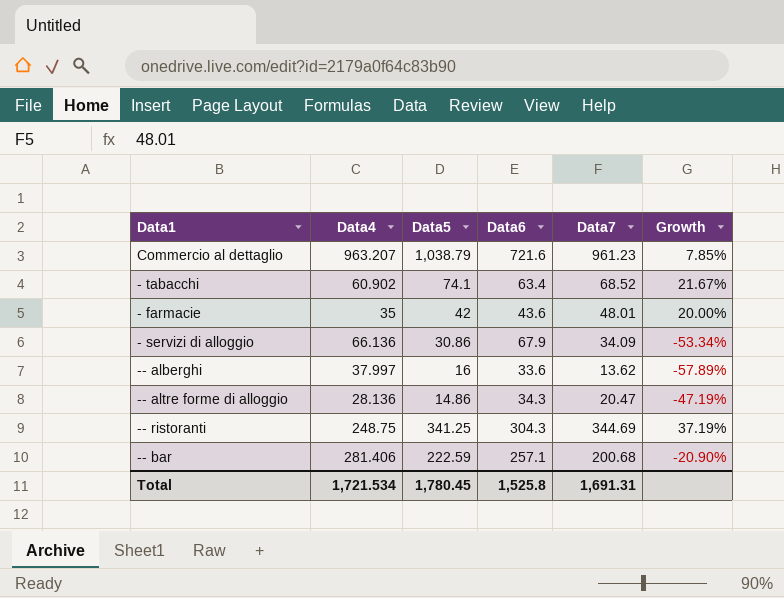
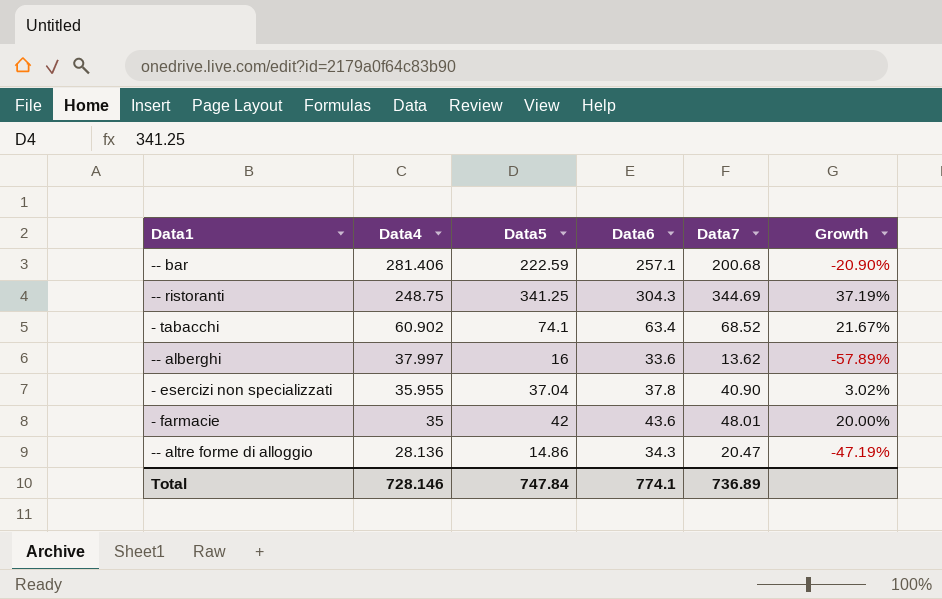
row order: none -> Data4 descending
row Commercio al dettaglio: 963.207 | 1,038.79 | 721.6 | 961.23 | 7.85% -> none
row - servizi di alloggio: 66.136 | 30.86 | 67.9 | 34.09 | -53.34% -> none
row - esercizi non specializzati: none -> 35.955 | 37.04 | 37.8 | 40.90 | 3.02%
Total | Data4: 1,721.534 -> 728.146
Total | Data5: 1,780.45 -> 747.84
Total | Data6: 1,525.8 -> 774.1
Total | Data7: 1,691.31 -> 736.89

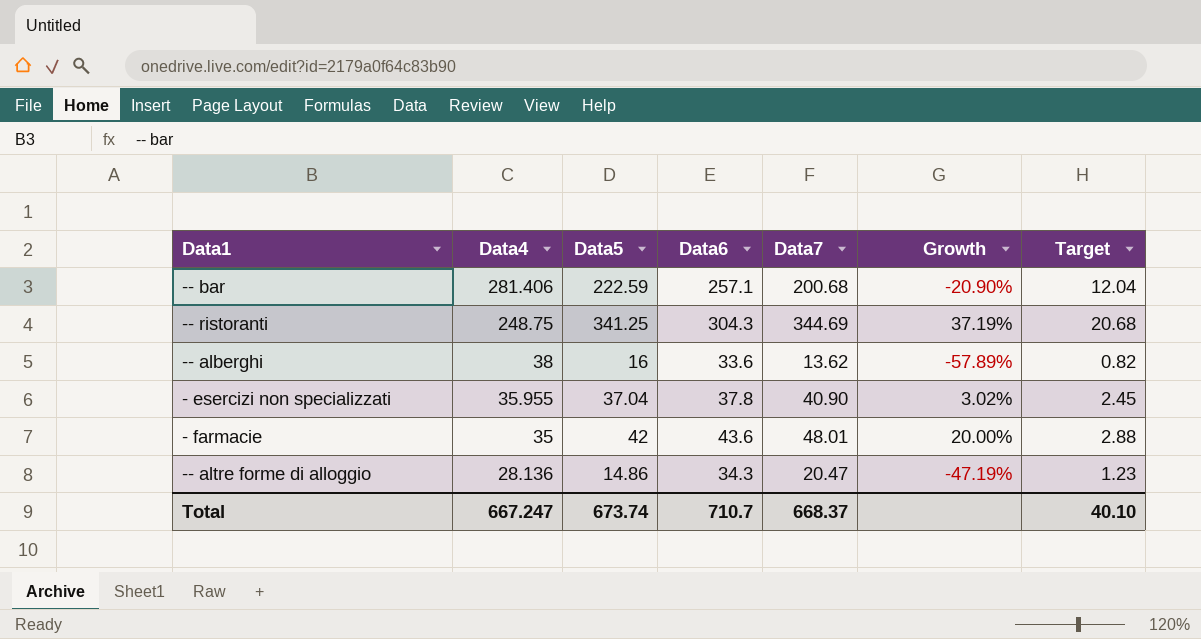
column Target | formula: none -> [Data7] * 0.06
row - tabacchi: 60.902 | 74.1 | 63.4 | 68.52 | 21.67% -> none
-- alberghi | Data4: 37.997 -> 38
Total | Data4: 728.146 -> 667.247
Total | Data5: 747.84 -> 673.74
Total | Data6: 774.1 -> 710.7
Total | Data7: 736.89 -> 668.37

